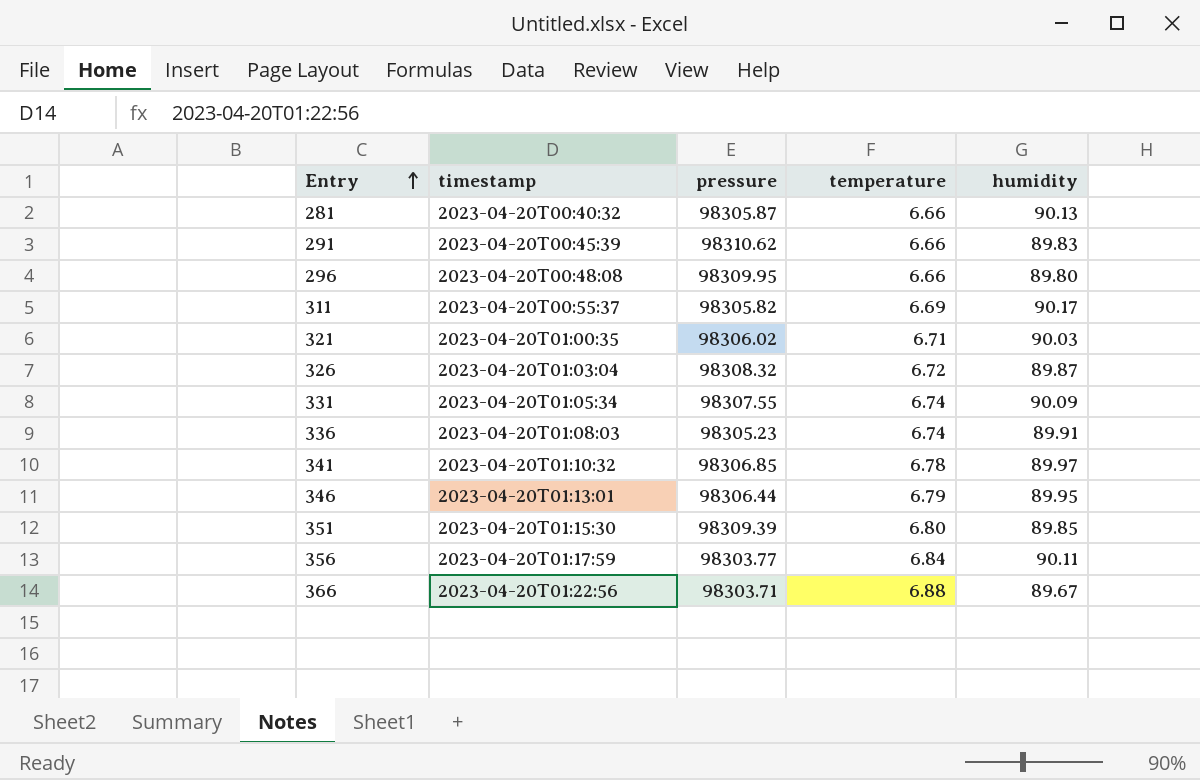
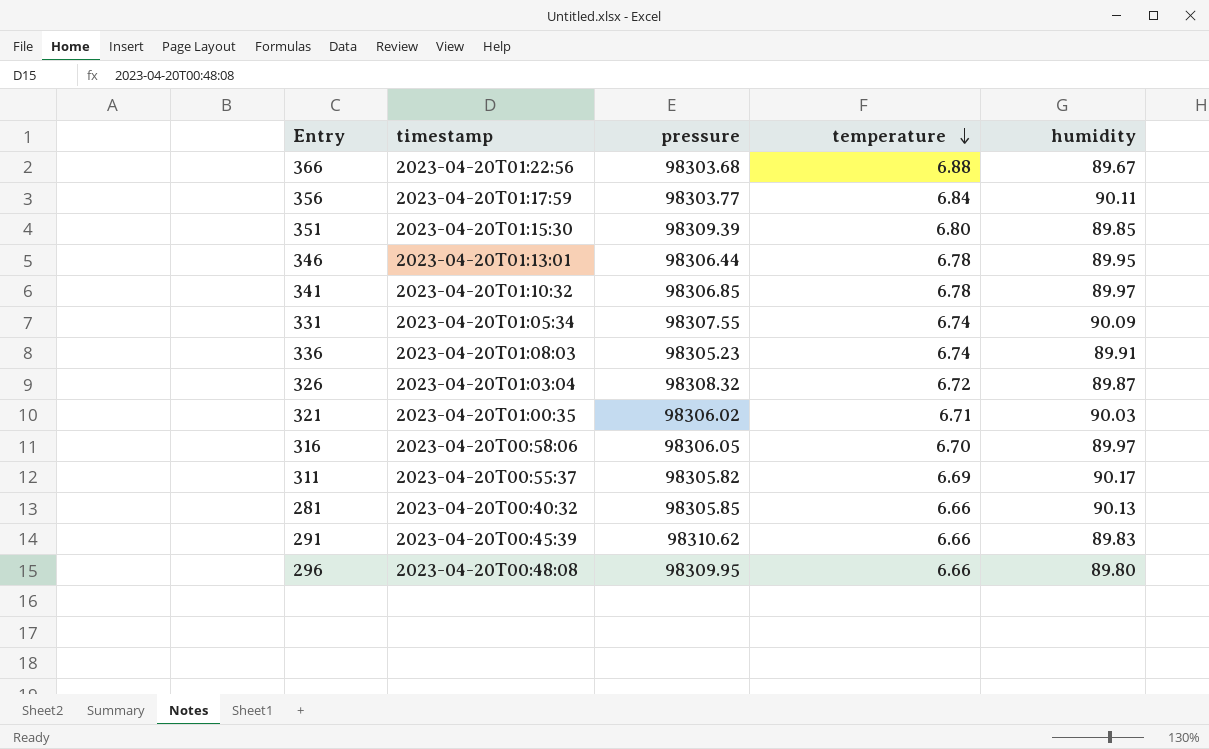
row order: Entry ascending -> temperature descending
366 | pressure: 98303.71 -> 98303.68
346 | temperature: 6.79 -> 6.78
row 316: none -> 2023-04-20T00:58:06 | 98306.05 | 6.70 | 89.97
281 | pressure: 98305.87 -> 98305.85

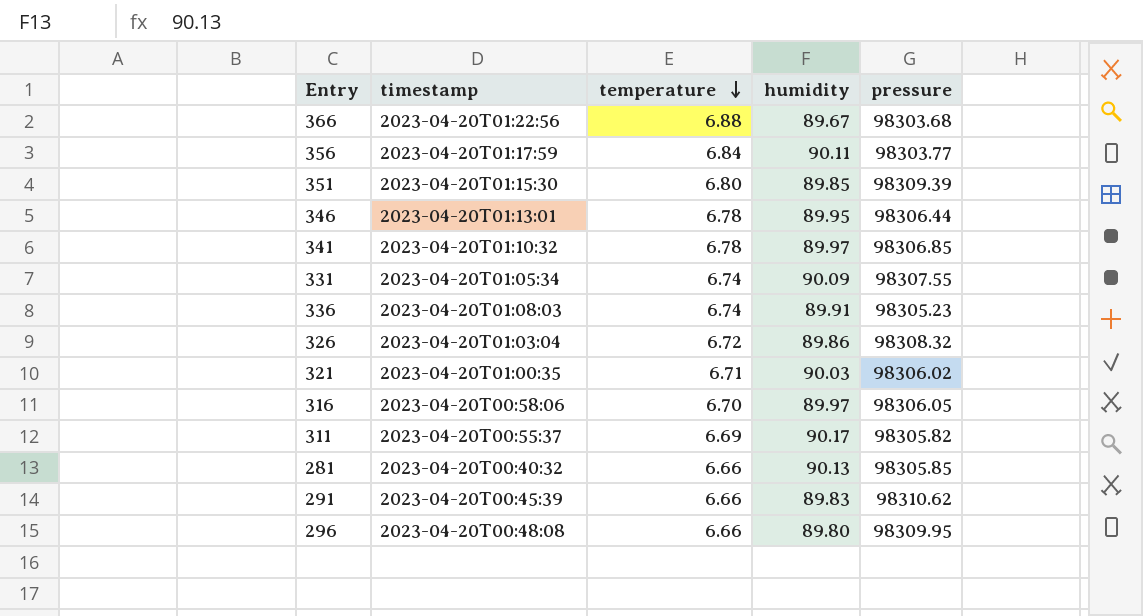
column pressure | position: 3 -> 5
326 | humidity: 89.87 -> 89.86

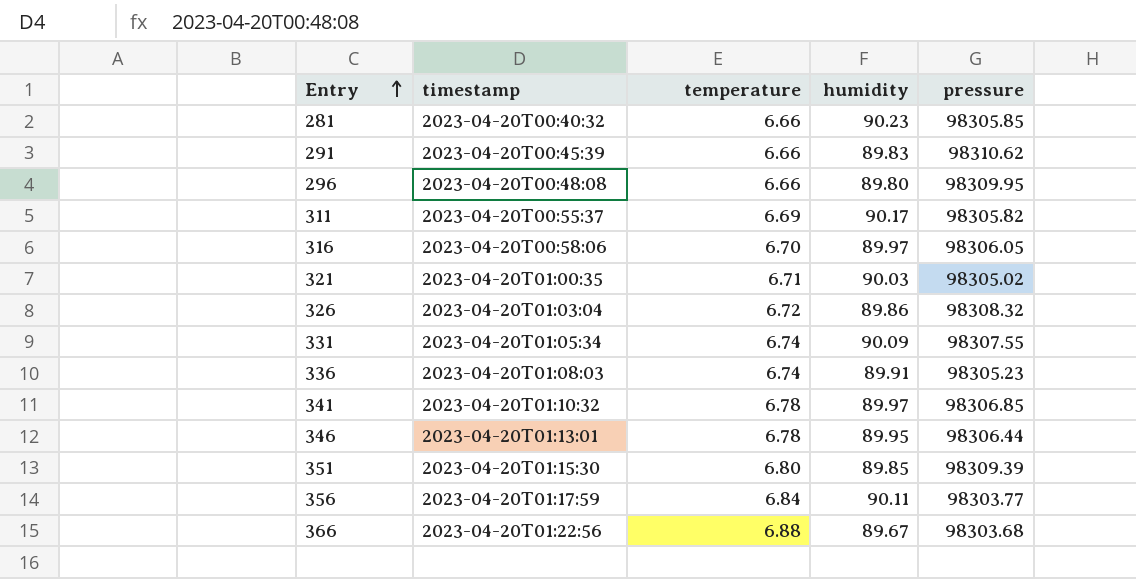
row order: temperature descending -> Entry ascending
281 | humidity: 90.13 -> 90.23
321 | pressure: 98306.02 -> 98305.02

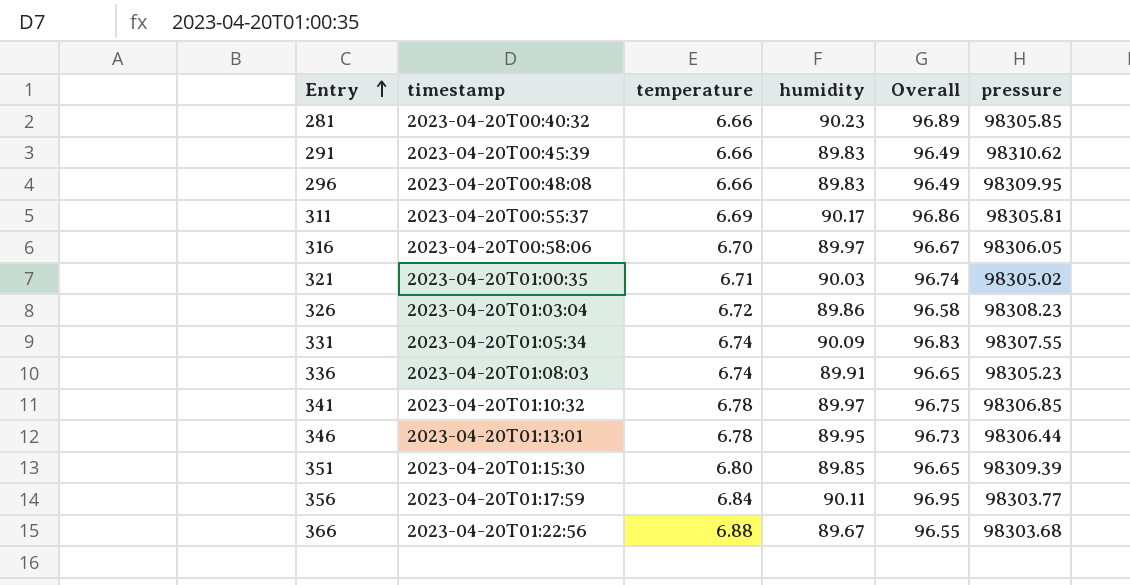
column Overall | formula: none -> [temperature] + [humidity]
296 | humidity: 89.80 -> 89.83
311 | pressure: 98305.82 -> 98305.81
326 | pressure: 98308.32 -> 98308.23

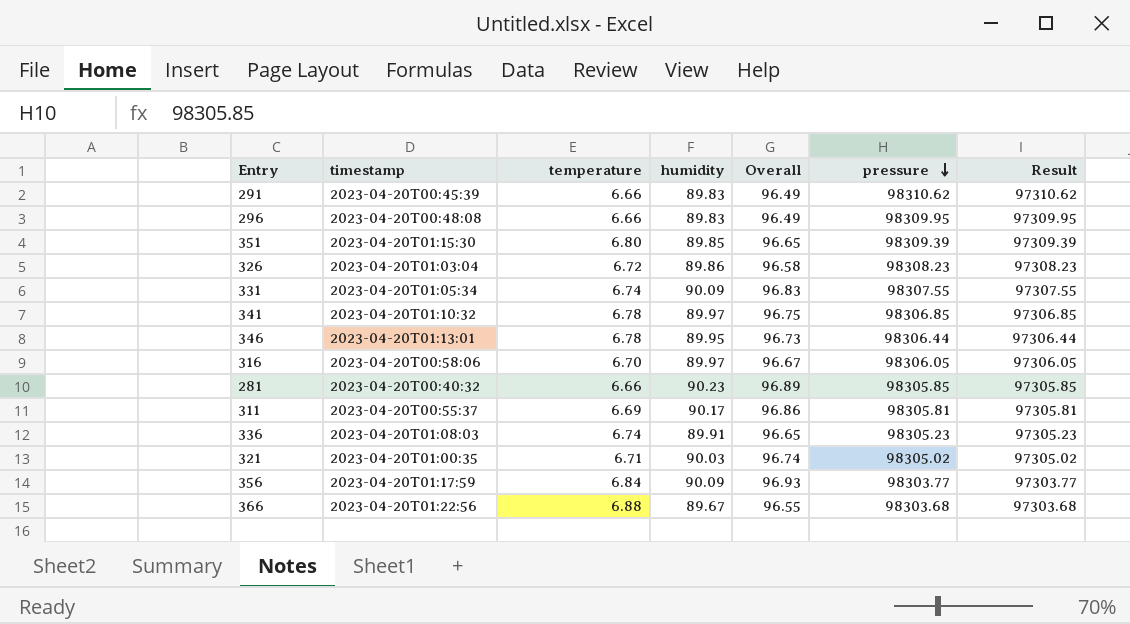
row order: Entry ascending -> pressure descending
column Result | formula: none -> [pressure] - 1000
356 | humidity: 90.11 -> 90.09
356 | Overall: 96.95 -> 96.93

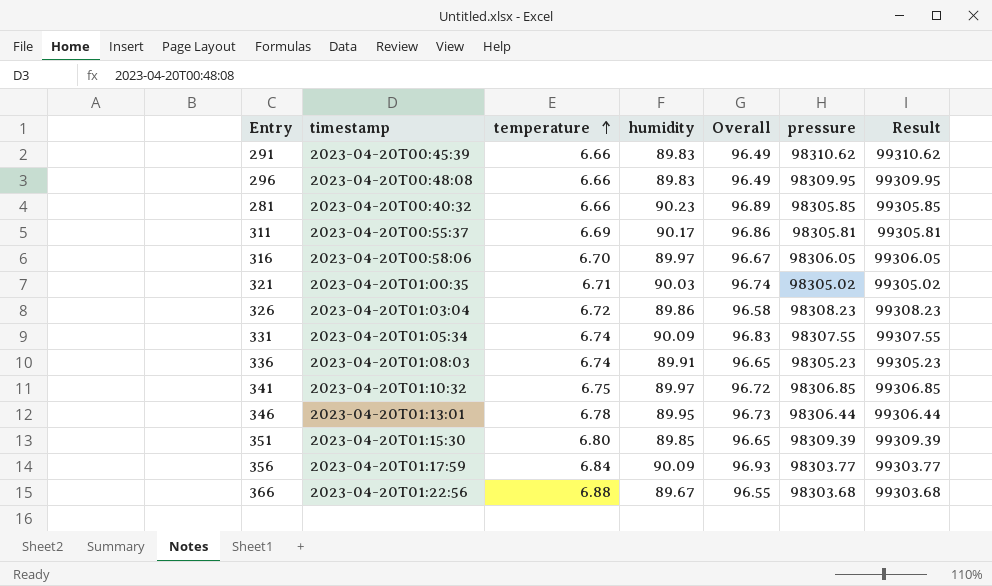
row order: pressure descending -> temperature ascending
column Result | formula: [pressure] - 1000 -> [pressure] + 1000
341 | temperature: 6.78 -> 6.75
341 | Overall: 96.75 -> 96.72

